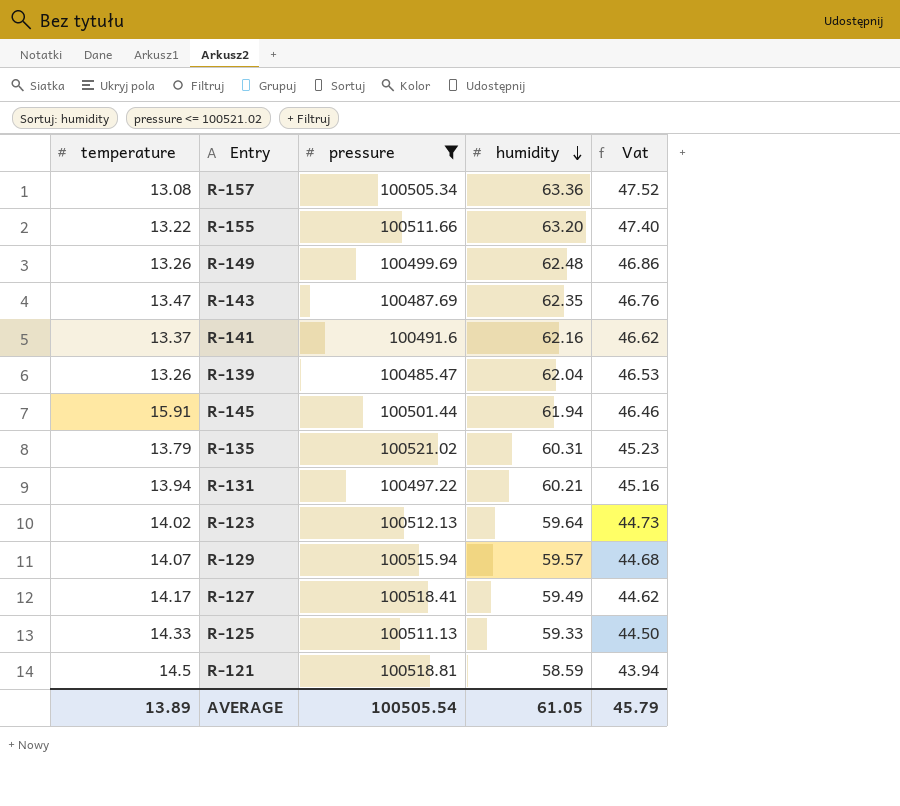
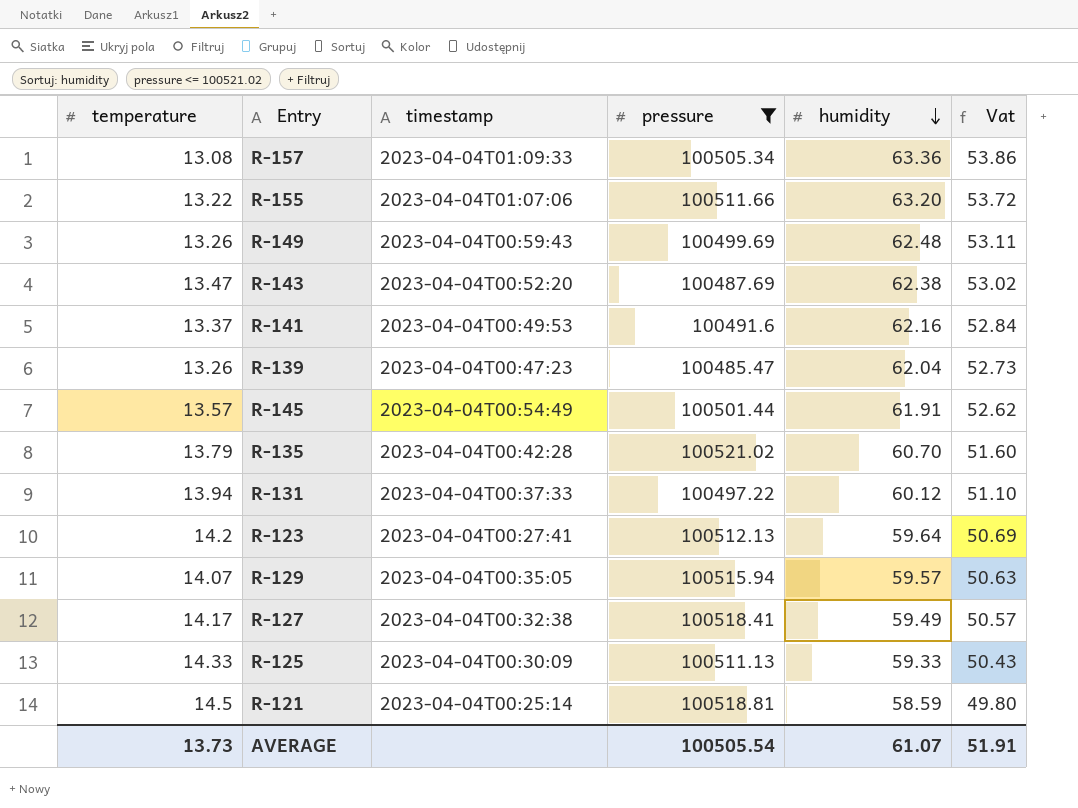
column timestamp | position: none -> 3
column Vat | formula: [humidity] * 0.75 -> [humidity] * 0.85
R-143 | humidity: 62.35 -> 62.38
R-145 | temperature: 15.91 -> 13.57
R-145 | humidity: 61.94 -> 61.91
R-135 | humidity: 60.31 -> 60.70
R-131 | humidity: 60.21 -> 60.12
R-123 | temperature: 14.02 -> 14.2
AVERAGE | temperature: 13.89 -> 13.73
AVERAGE | humidity: 61.05 -> 61.07
AVERAGE | Vat: 45.79 -> 51.91

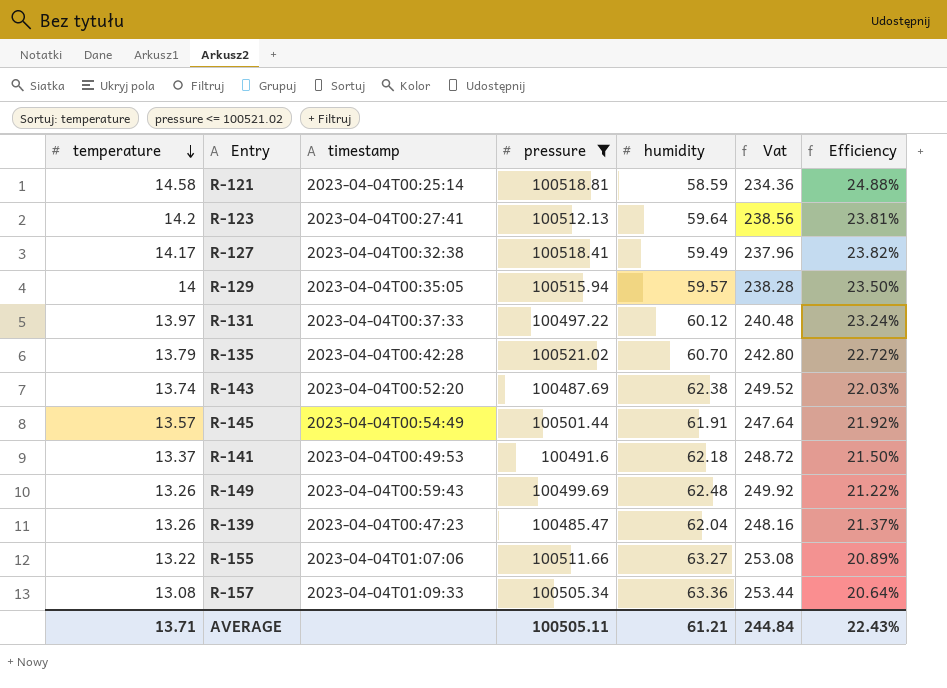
row order: humidity descending -> temperature descending
column Vat | formula: [humidity] * 0.85 -> [humidity] * 4
column Efficiency | formula: none -> [temperature] / [humidity]
row R-125: 14.33 | 2023-04-04T00:30:09 | 100511.13 | 59.33 | 50.43 -> none
R-121 | temperature: 14.5 -> 14.58
R-129 | temperature: 14.07 -> 14
R-131 | temperature: 13.94 -> 13.97
R-143 | temperature: 13.47 -> 13.74
R-141 | humidity: 62.16 -> 62.18
R-155 | humidity: 63.20 -> 63.27
AVERAGE | temperature: 13.73 -> 13.71
AVERAGE | pressure: 100505.54 -> 100505.11
AVERAGE | humidity: 61.07 -> 61.21
AVERAGE | Vat: 51.91 -> 244.84

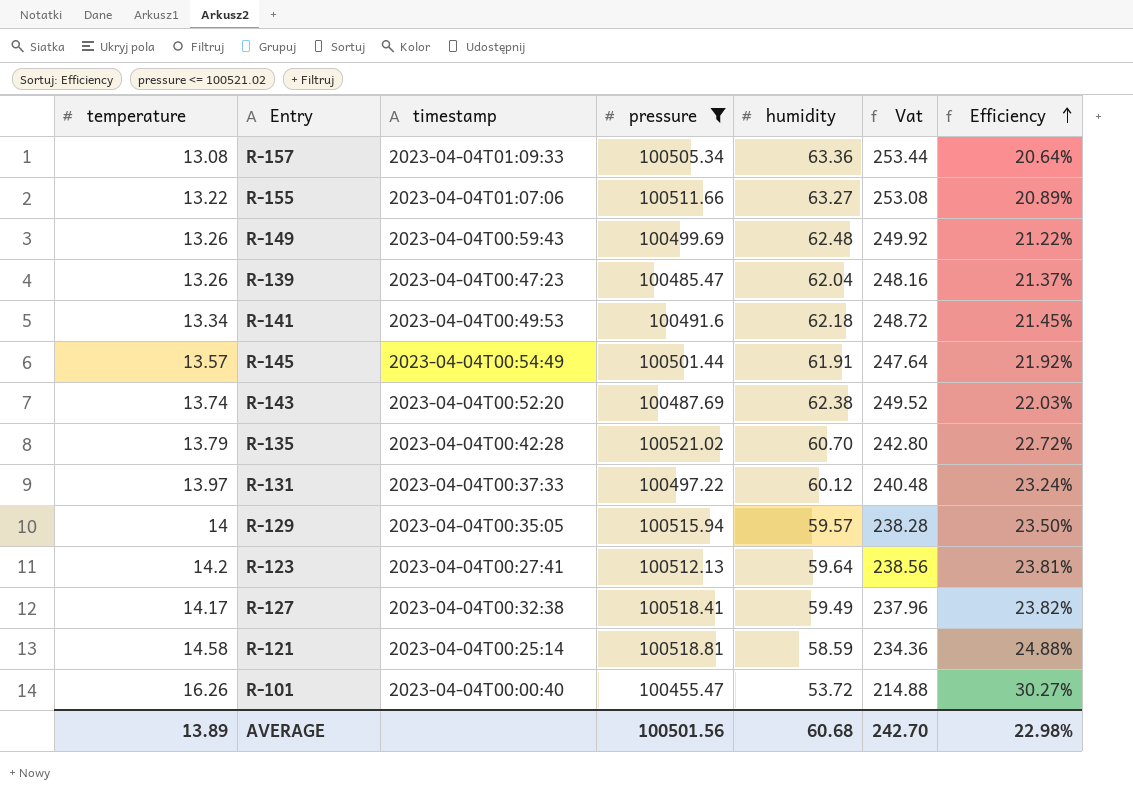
row order: temperature descending -> Efficiency ascending
R-141 | temperature: 13.37 -> 13.34
R-141 | Efficiency: 21.50% -> 21.45%
row R-101: none -> 16.26 | 2023-04-04T00:00:40 | 100455.47 | 53.72 | 214.88 | 30.27%
AVERAGE | temperature: 13.71 -> 13.89
AVERAGE | pressure: 100505.11 -> 100501.56
AVERAGE | humidity: 61.21 -> 60.68
AVERAGE | Vat: 244.84 -> 242.70
AVERAGE | Efficiency: 22.43% -> 22.98%

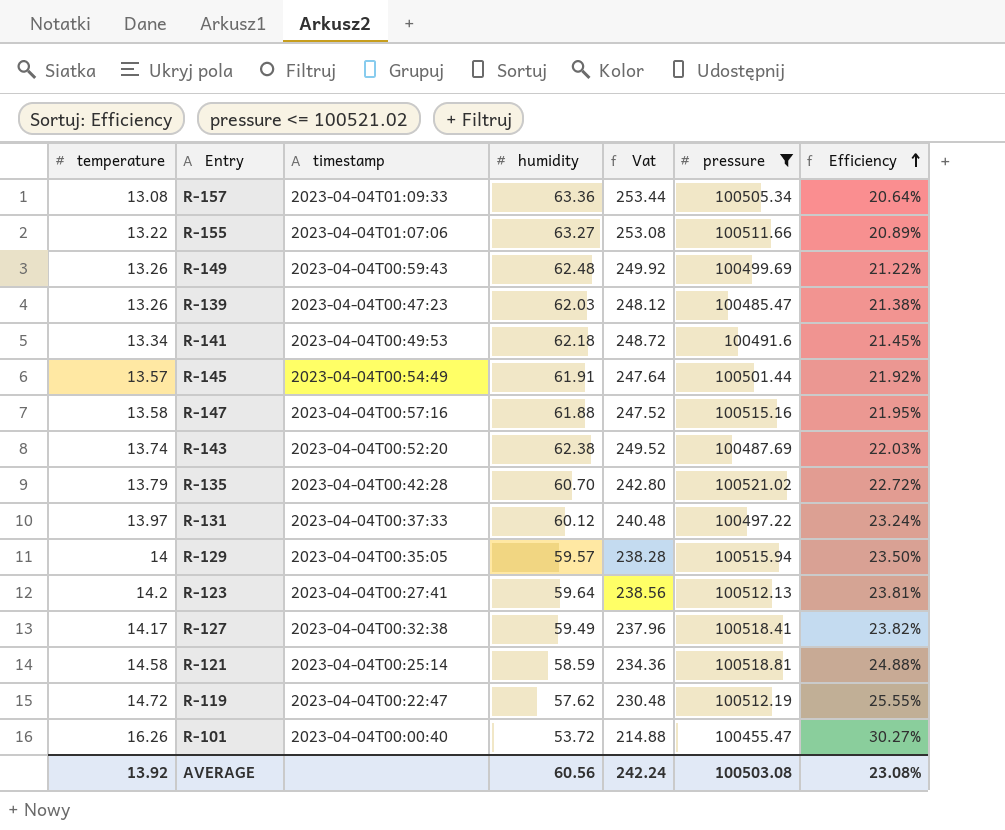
column pressure | position: 4 -> 6
R-139 | humidity: 62.04 -> 62.03
R-139 | Vat: 248.16 -> 248.12
R-139 | Efficiency: 21.37% -> 21.38%
row R-147: none -> 13.58 | 2023-04-04T00:57:16 | 61.88 | 247.52 | 100515.16 | 21.95%
row R-119: none -> 14.72 | 2023-04-04T00:22:47 | 57.62 | 230.48 | 100512.19 | 25.55%
AVERAGE | temperature: 13.89 -> 13.92
AVERAGE | humidity: 60.68 -> 60.56
AVERAGE | Vat: 242.70 -> 242.24
AVERAGE | pressure: 100501.56 -> 100503.08
AVERAGE | Efficiency: 22.98% -> 23.08%

